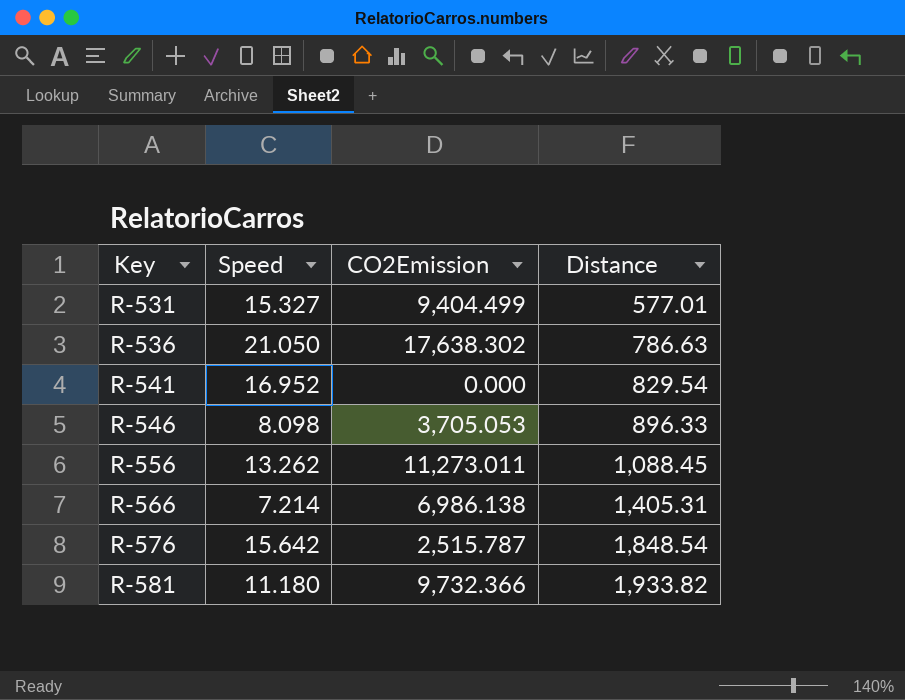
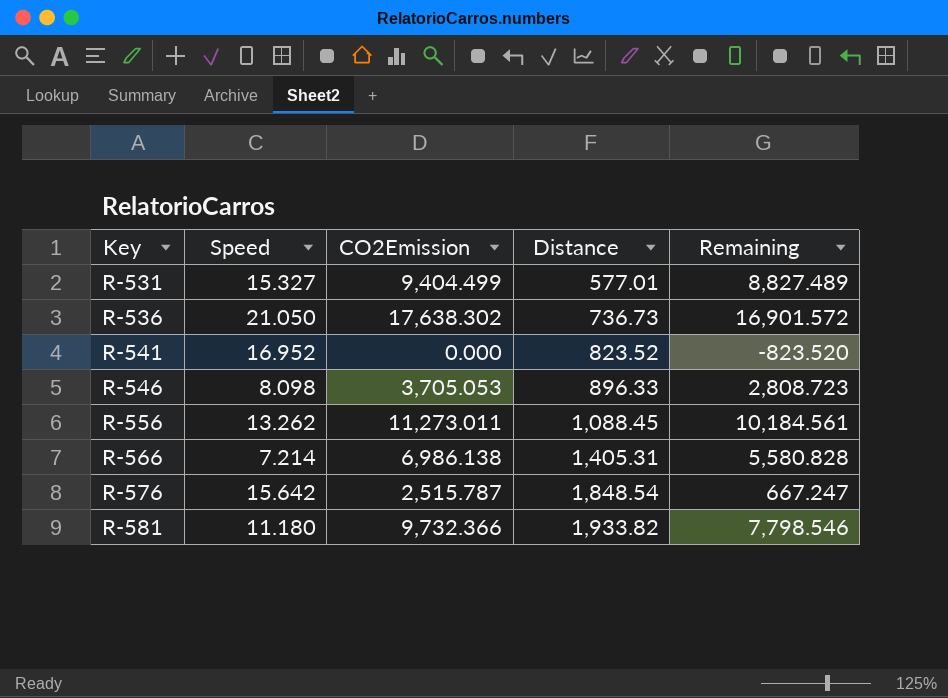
column Remaining | formula: none -> [CO2Emission] - [Distance]
R-536 | Distance: 786.63 -> 736.73
R-541 | Distance: 829.54 -> 823.52

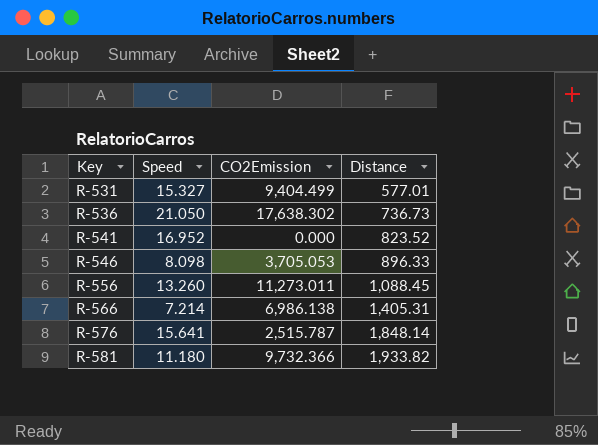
column Remaining | formula: [CO2Emission] - [Distance] -> none
R-556 | Speed: 13.262 -> 13.260
R-576 | Speed: 15.642 -> 15.641
R-576 | Distance: 1,848.54 -> 1,848.14

